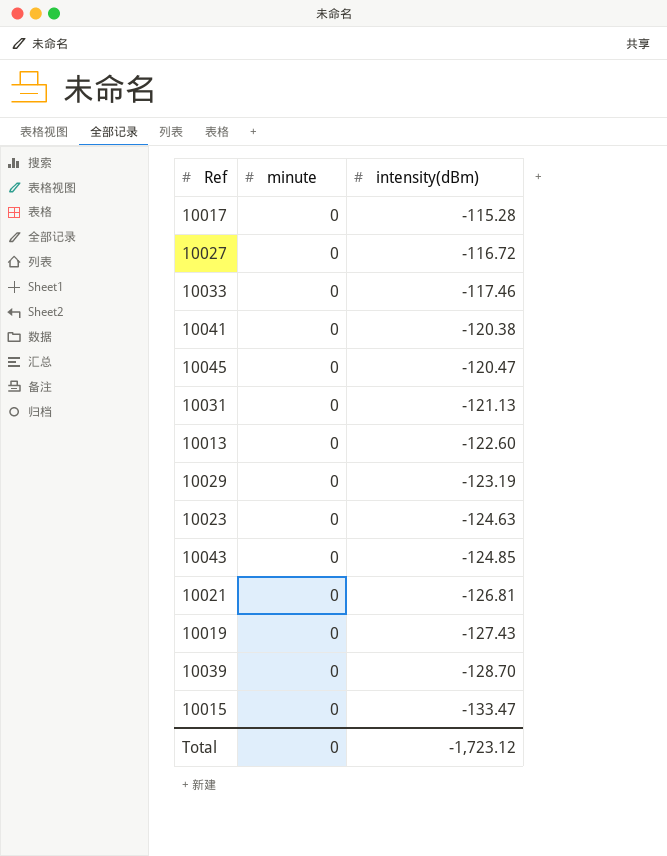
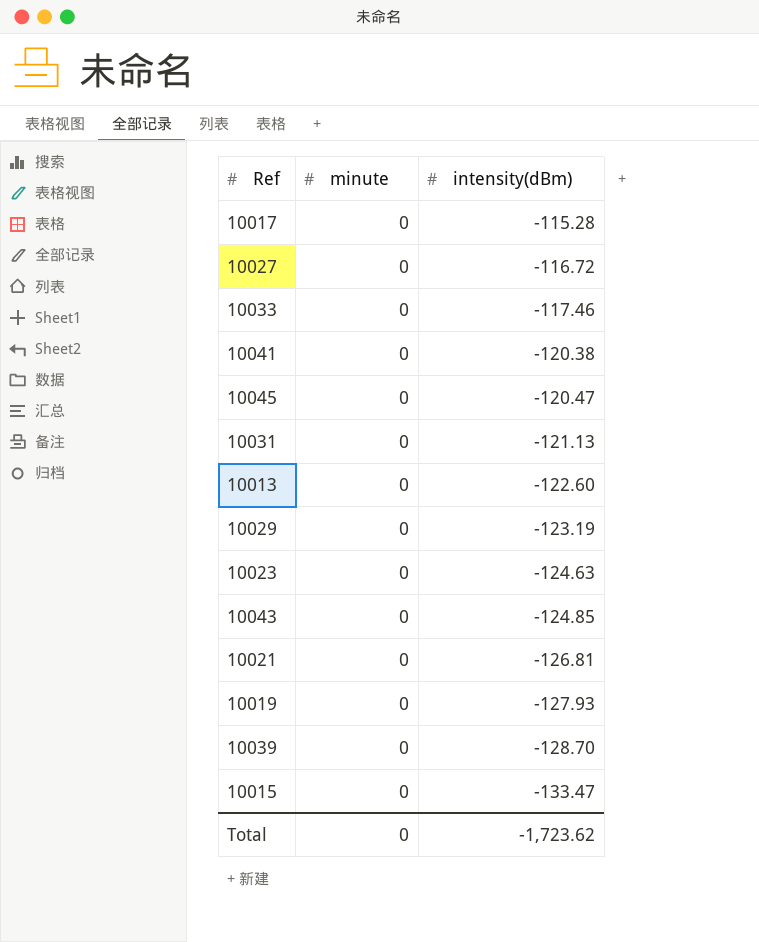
10019 | intensity(dBm): -127.43 -> -127.93
Total | intensity(dBm): -1,723.12 -> -1,723.62

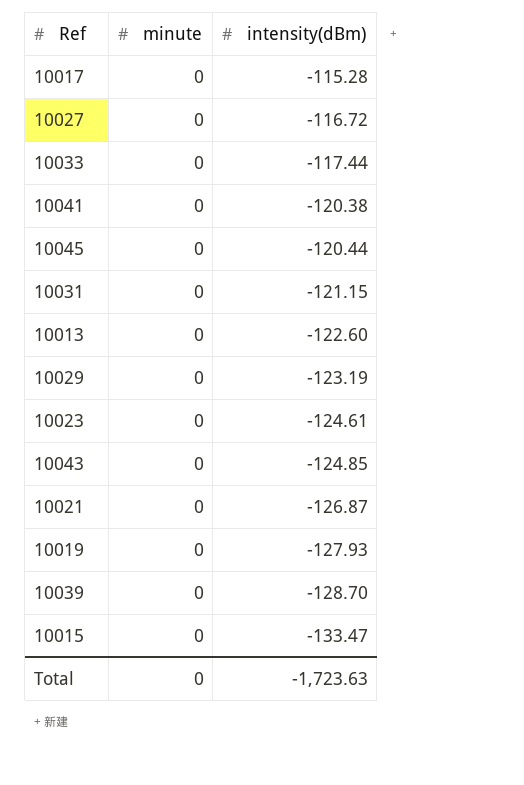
10033 | intensity(dBm): -117.46 -> -117.44
10045 | intensity(dBm): -120.47 -> -120.44
10031 | intensity(dBm): -121.13 -> -121.15
10023 | intensity(dBm): -124.63 -> -124.61
10021 | intensity(dBm): -126.81 -> -126.87
Total | intensity(dBm): -1,723.62 -> -1,723.63

